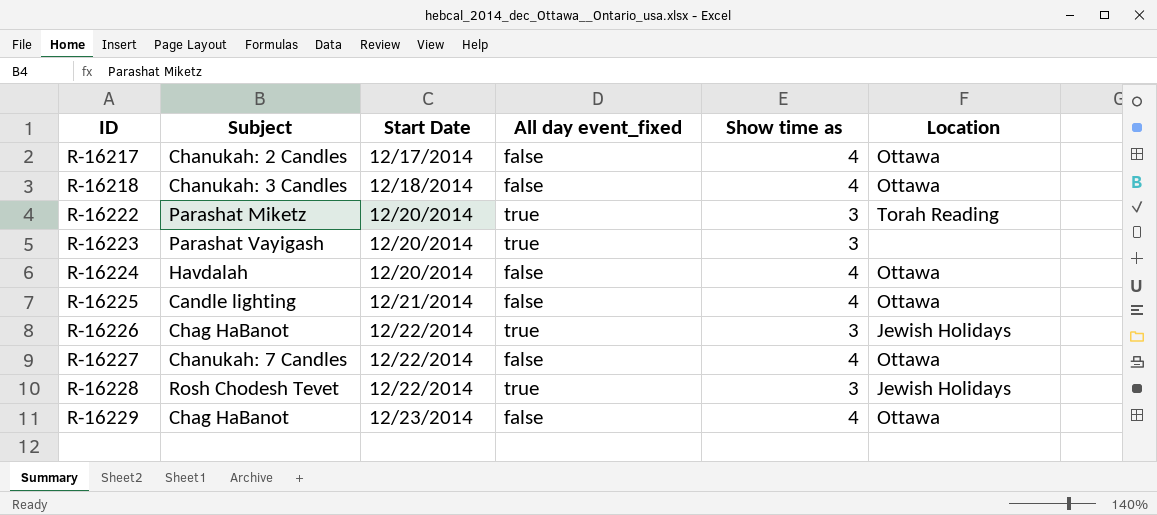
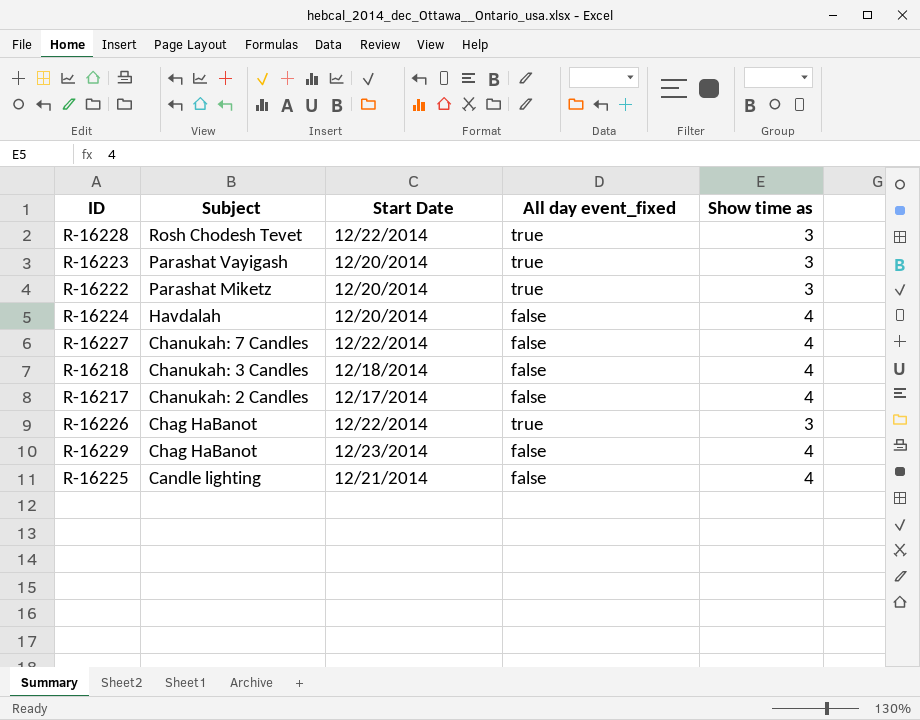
row order: ID ascending -> Subject descending
column Location | position: 6 -> none

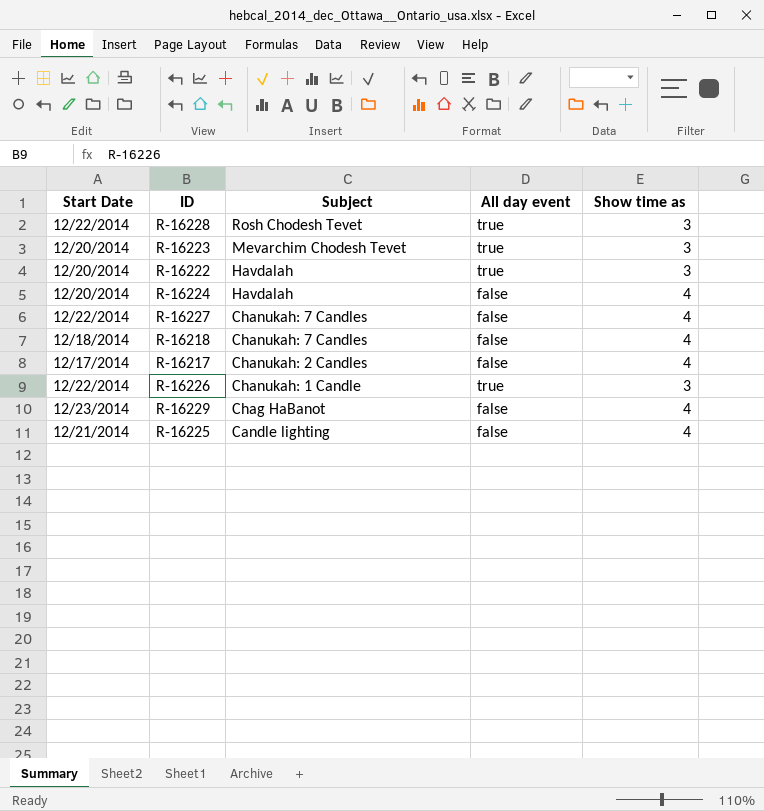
column Start Date | position: 3 -> 1
column name: All day event_fixed -> All day event
R-16223 | Subject: Parashat Vayigash -> Mevarchim Chodesh Tevet
R-16222 | Subject: Parashat Miketz -> Havdalah
R-16218 | Subject: Chanukah: 3 Candles -> Chanukah: 7 Candles
R-16226 | Subject: Chag HaBanot -> Chanukah: 1 Candle

